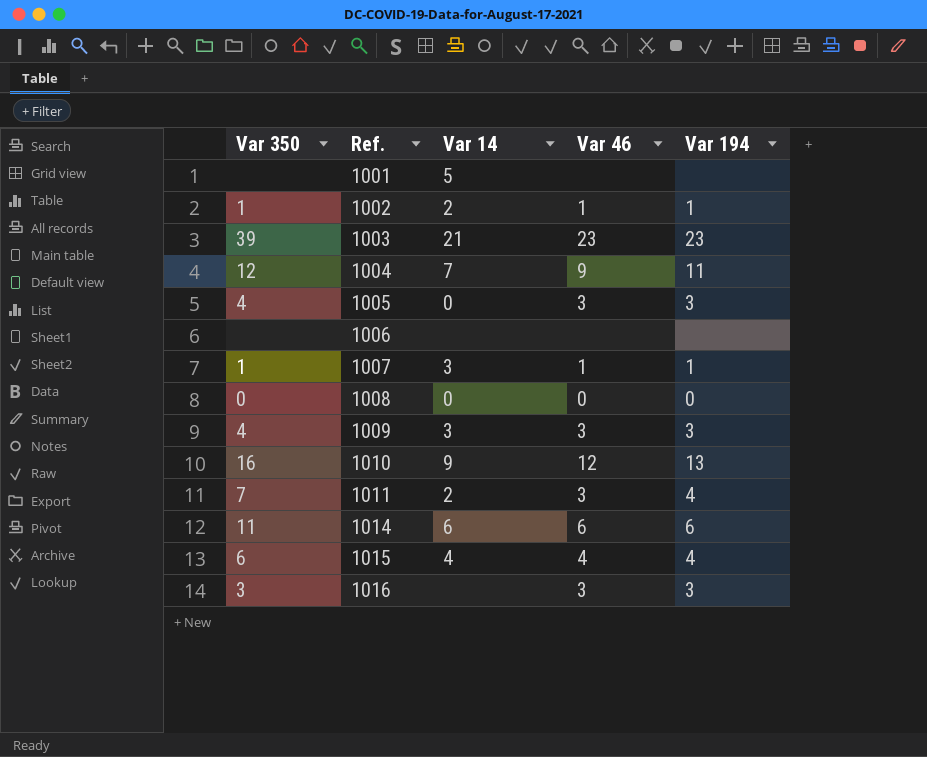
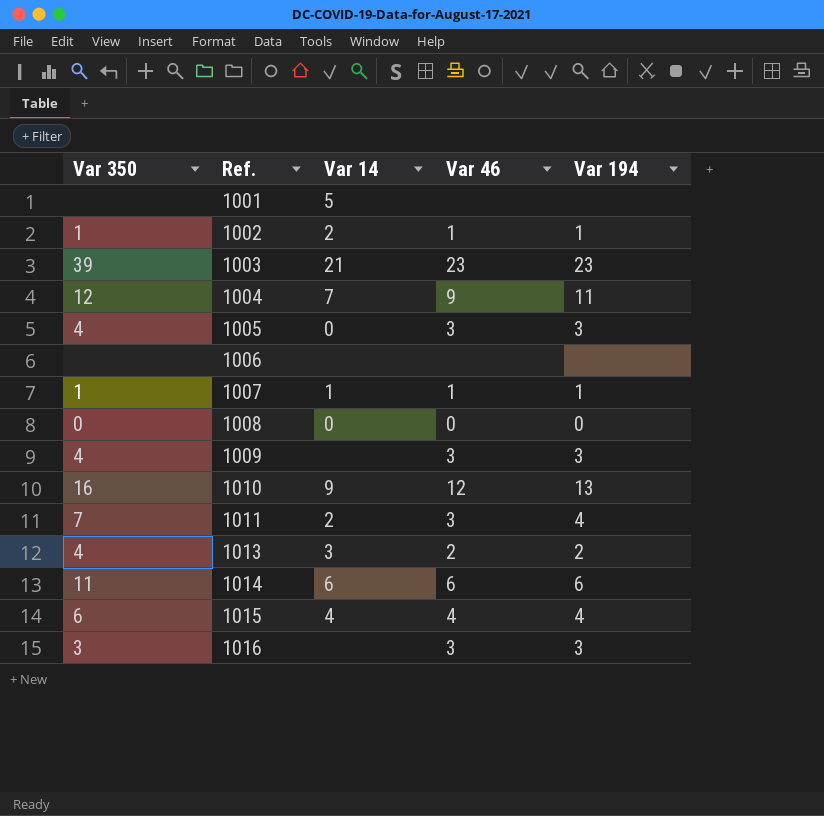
1007 | Var 14: 3 -> 1
1009 | Var 14: 3 -> none
row 1013: none -> 4 | 3 | 2 | 2

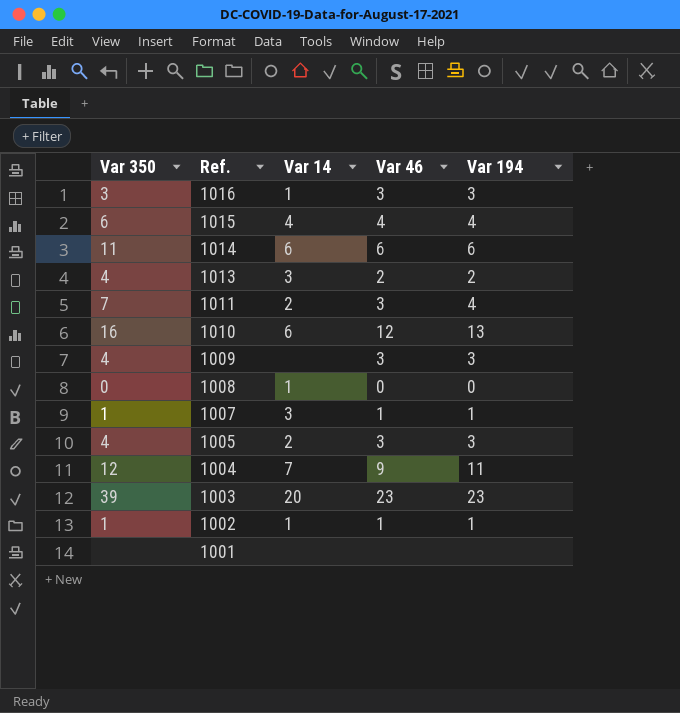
row order: Ref. ascending -> Ref. descending
row 1006: none | none | none | none -> none
1016 | Var 14: none -> 1
1010 | Var 14: 9 -> 6
1008 | Var 14: 0 -> 1
1007 | Var 14: 1 -> 3
1005 | Var 14: 0 -> 2
1003 | Var 14: 21 -> 20
1002 | Var 14: 2 -> 1
1001 | Var 14: 5 -> none

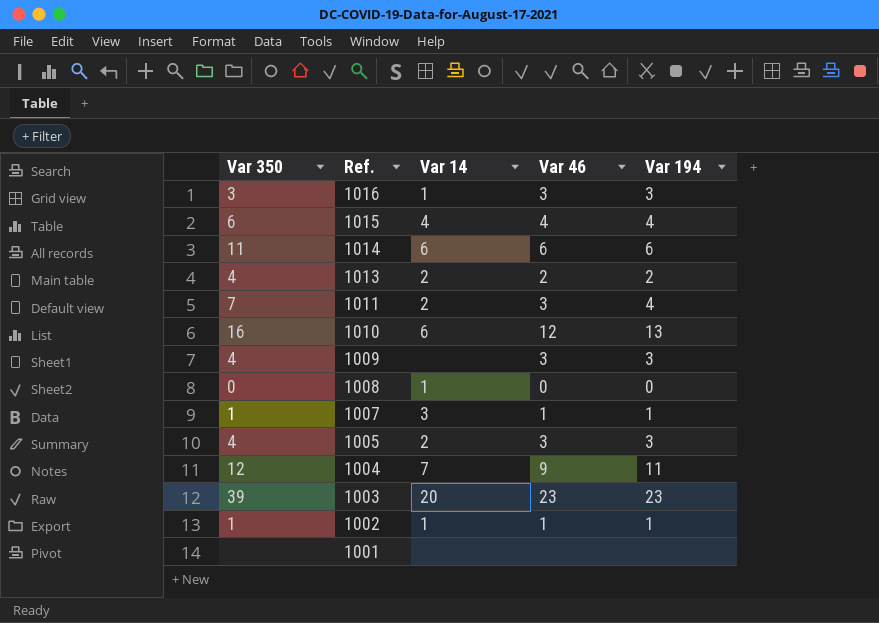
1013 | Var 14: 3 -> 2

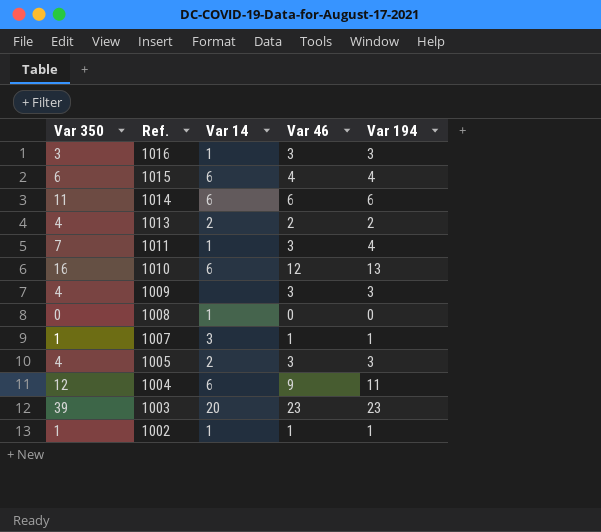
row 1001: none | none | none | none -> none
1015 | Var 14: 4 -> 6
1011 | Var 14: 2 -> 1
1004 | Var 14: 7 -> 6

